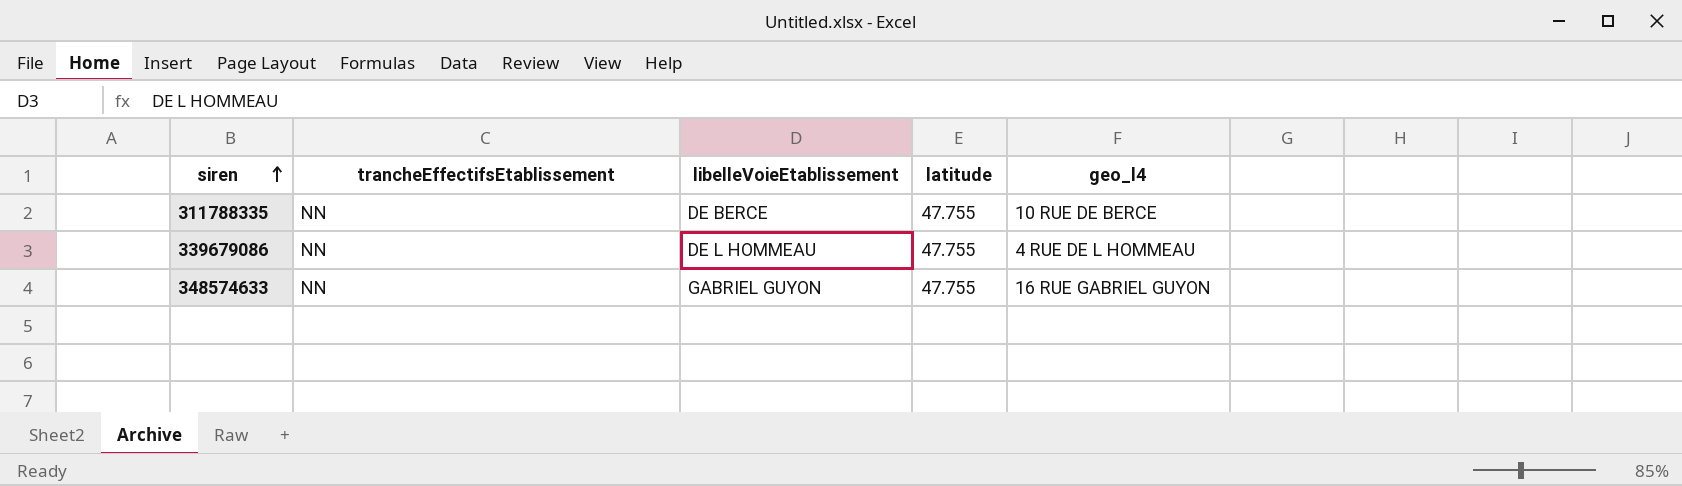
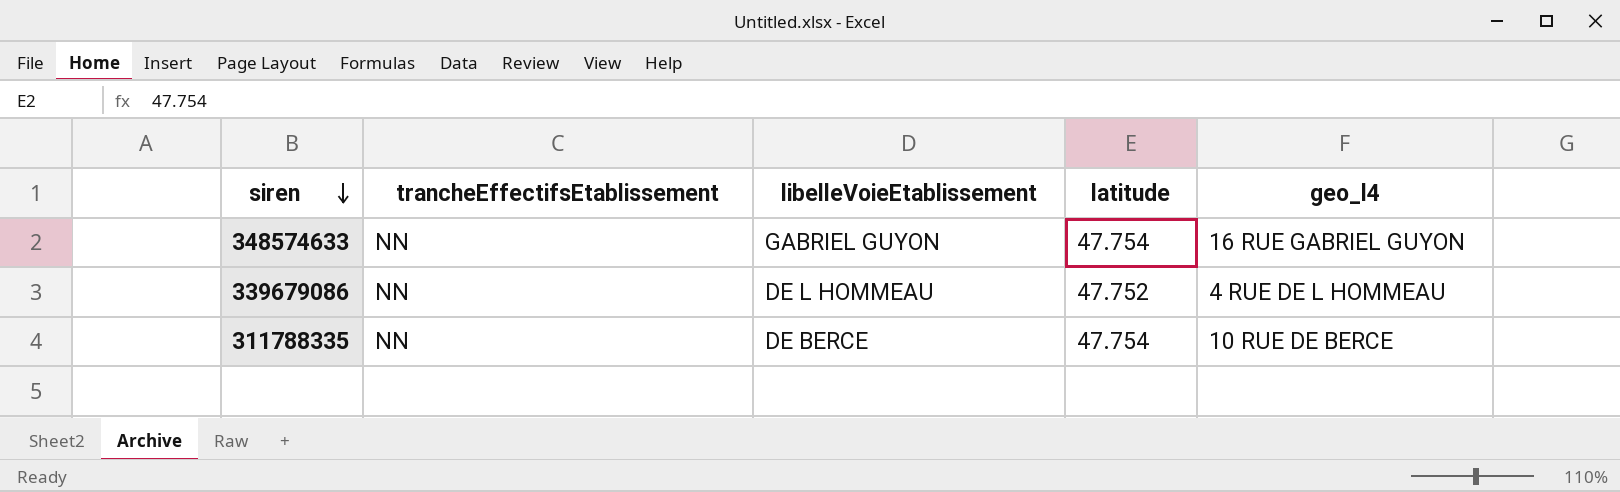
row order: siren ascending -> siren descending
348574633 | latitude: 47.755 -> 47.754
339679086 | latitude: 47.755 -> 47.752
311788335 | latitude: 47.755 -> 47.754

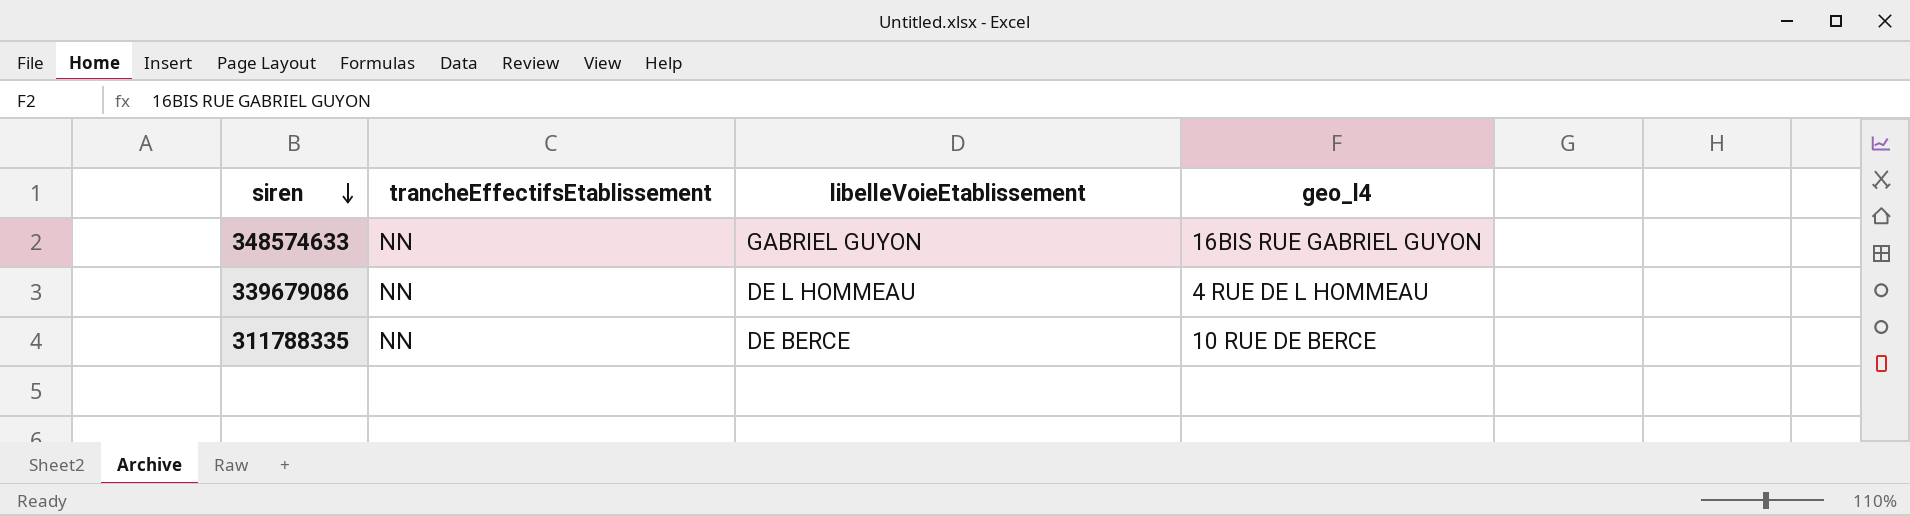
column latitude | position: 4 -> none
348574633 | geo_l4: 16 RUE GABRIEL GUYON -> 16BIS RUE GABRIEL GUYON

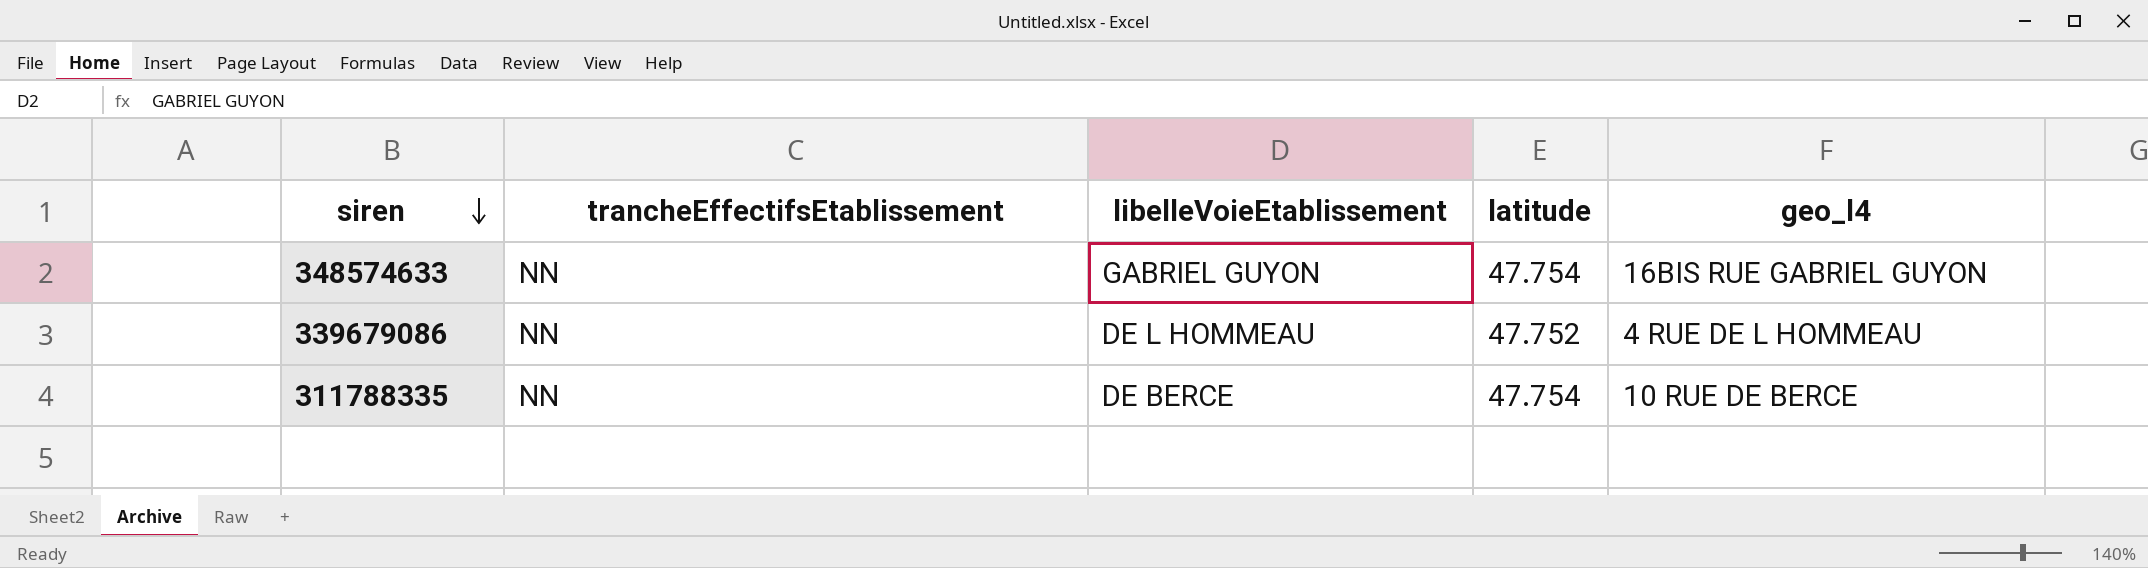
column latitude | position: none -> 4

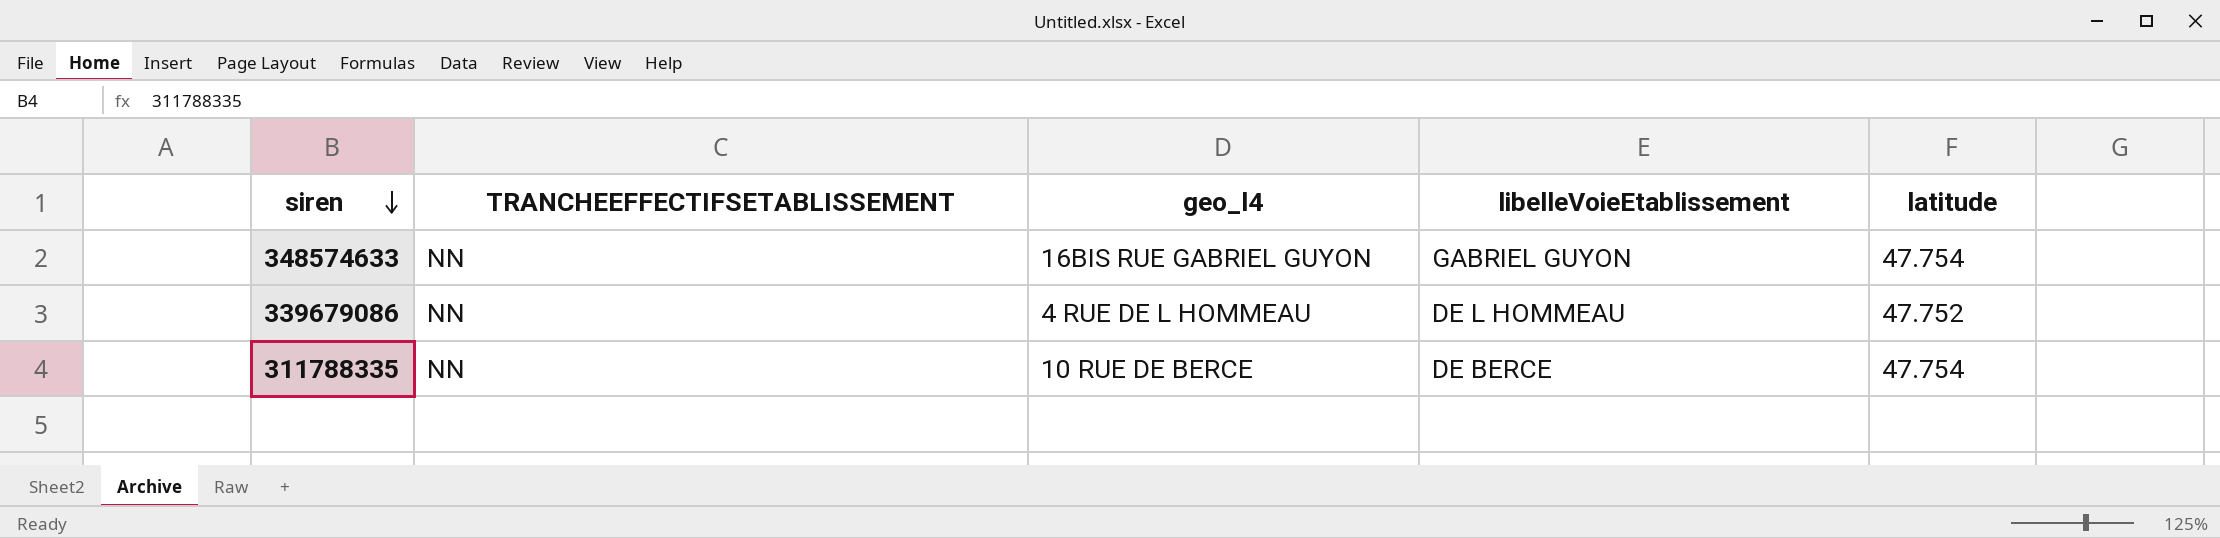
column name: trancheEffectifsEtablissement -> TRANCHEEFFECTIFSETABLISSEMENT
column geo_l4 | position: 5 -> 3

